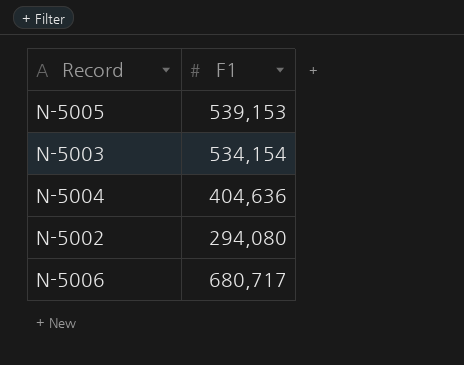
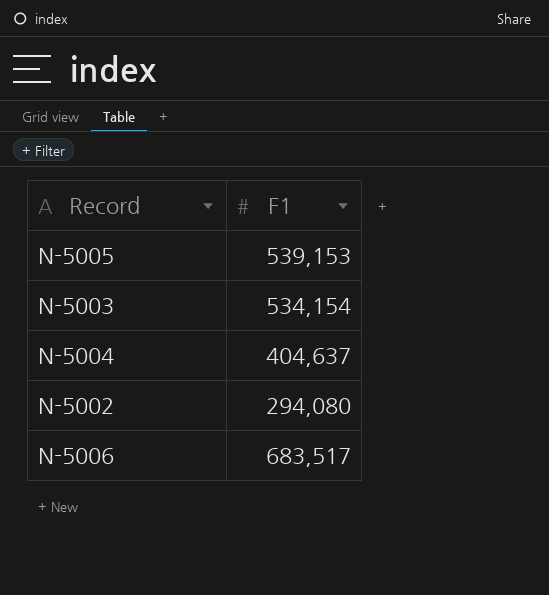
N-5004 | F1: 404,636 -> 404,637
N-5006 | F1: 680,717 -> 683,517

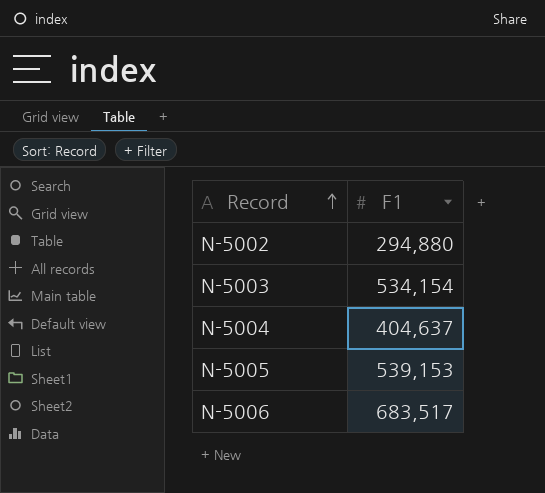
row order: none -> Record ascending
N-5002 | F1: 294,080 -> 294,880

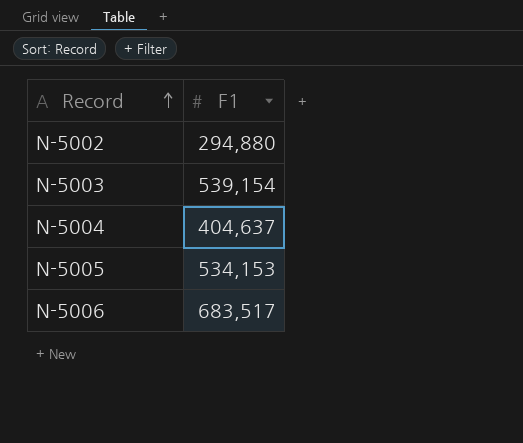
N-5003 | F1: 534,154 -> 539,154
N-5005 | F1: 539,153 -> 534,153

